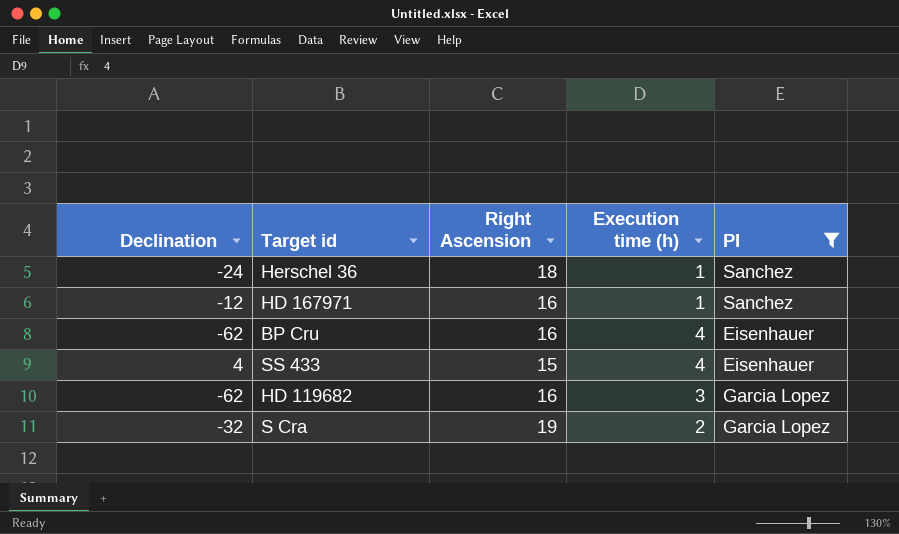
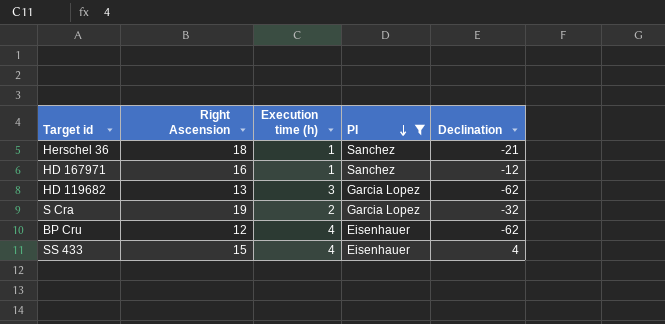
row order: none -> PI descending
column Declination | position: 1 -> 5
Herschel 36 | Declination: -24 -> -21
HD 119682 | Right Ascension: 16 -> 13
BP Cru | Right Ascension: 16 -> 12

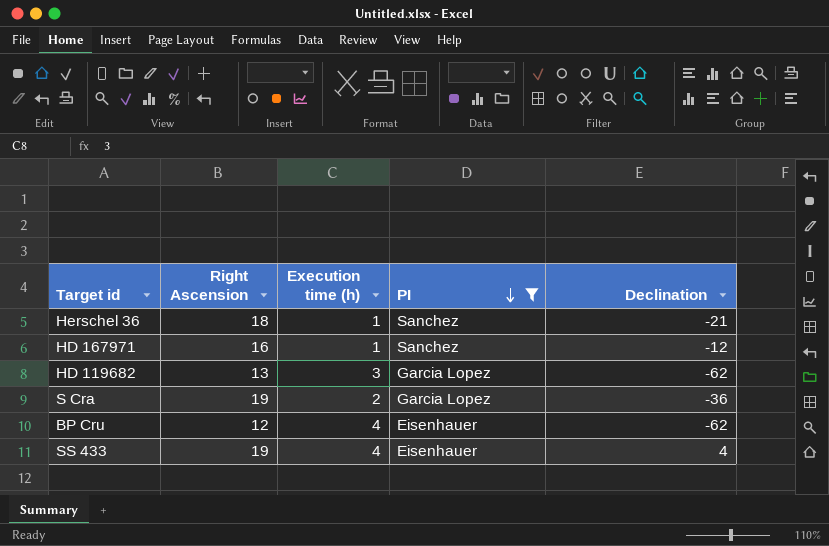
S Cra | Declination: -32 -> -36
SS 433 | Right Ascension: 15 -> 19

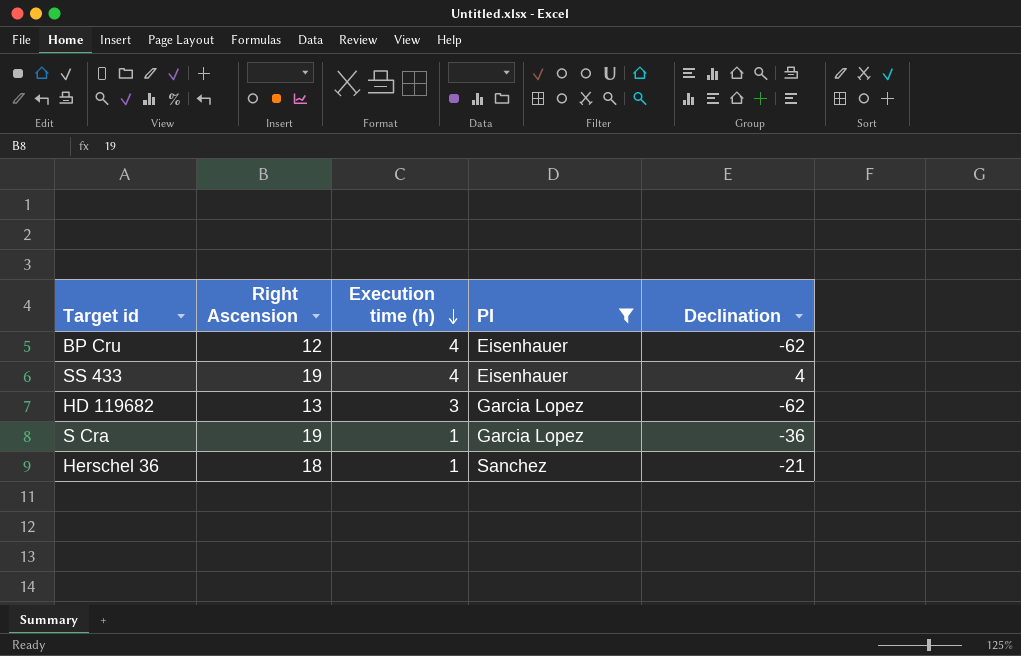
row order: PI descending -> Execution time (h) descending
row HD 167971: 16 | 1 | Sanchez | -12 -> none
S Cra | Execution time (h): 2 -> 1

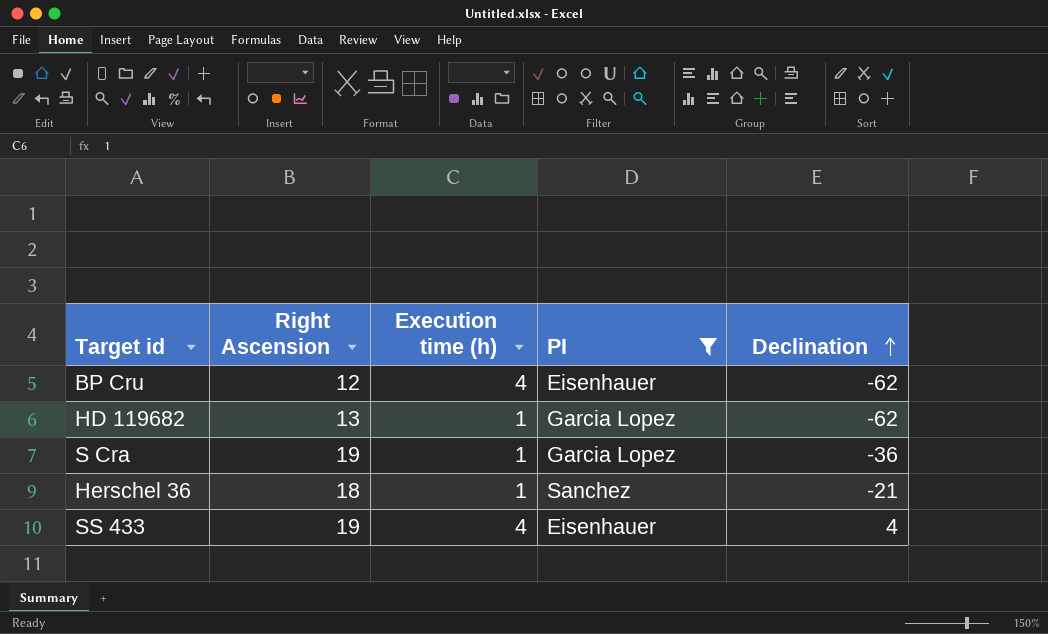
row order: Execution time (h) descending -> Declination ascending
HD 119682 | Execution time (h): 3 -> 1

